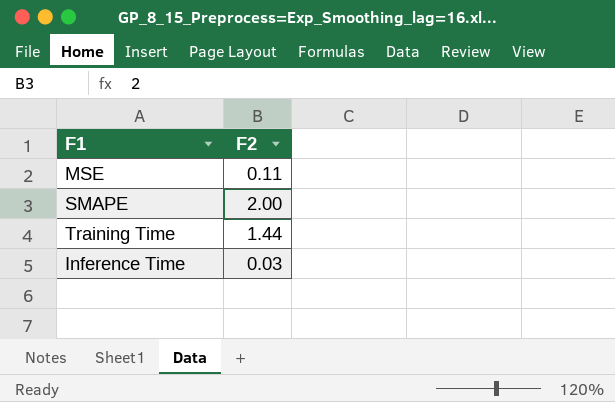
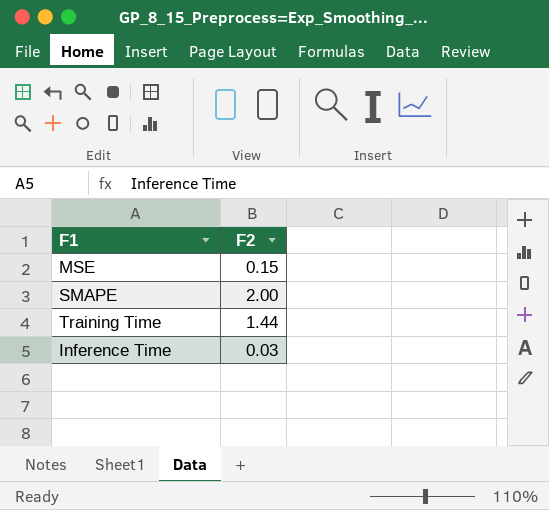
MSE | F2: 0.11 -> 0.15

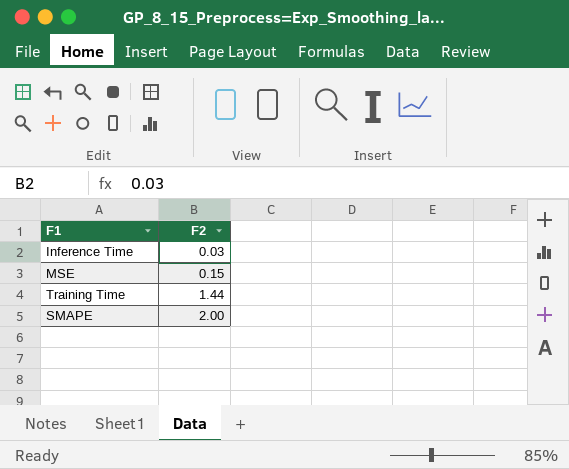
row order: none -> F2 ascending

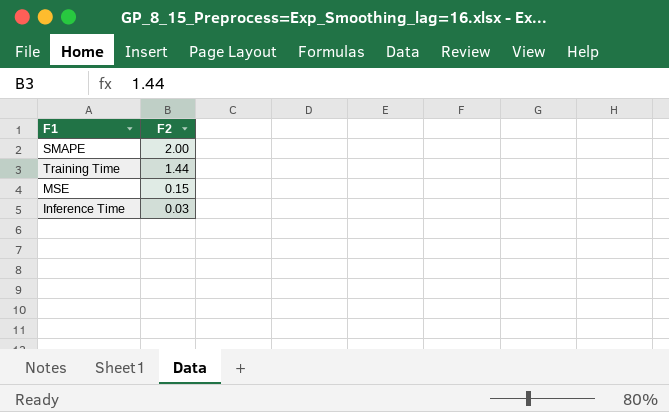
row order: F2 ascending -> F2 descending

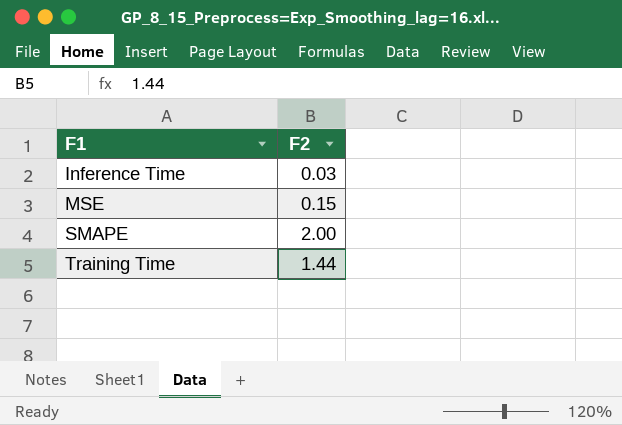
row order: F2 descending -> F1 ascending

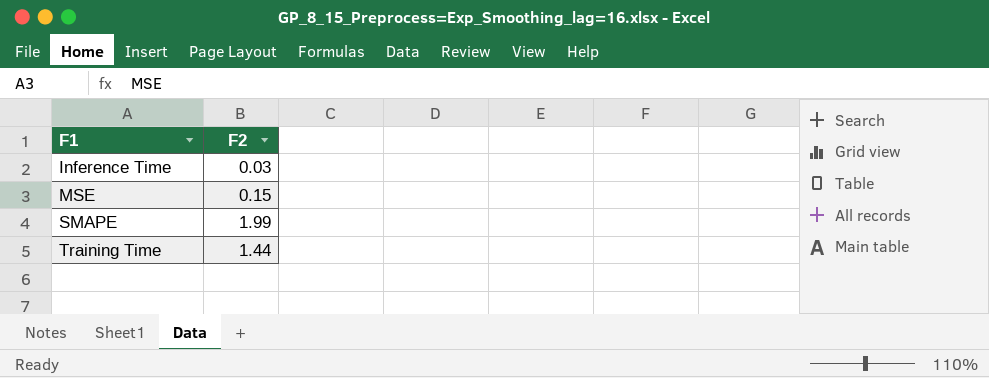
SMAPE | F2: 2.00 -> 1.99

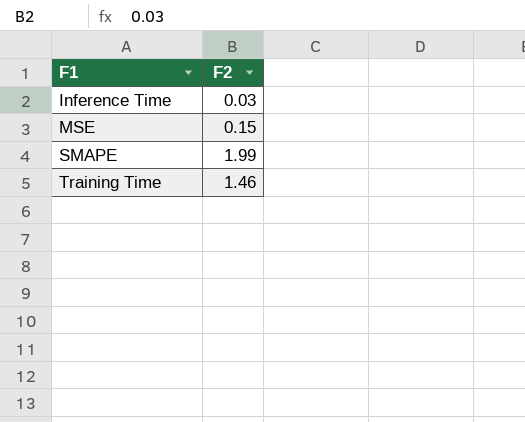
Training Time | F2: 1.44 -> 1.46

